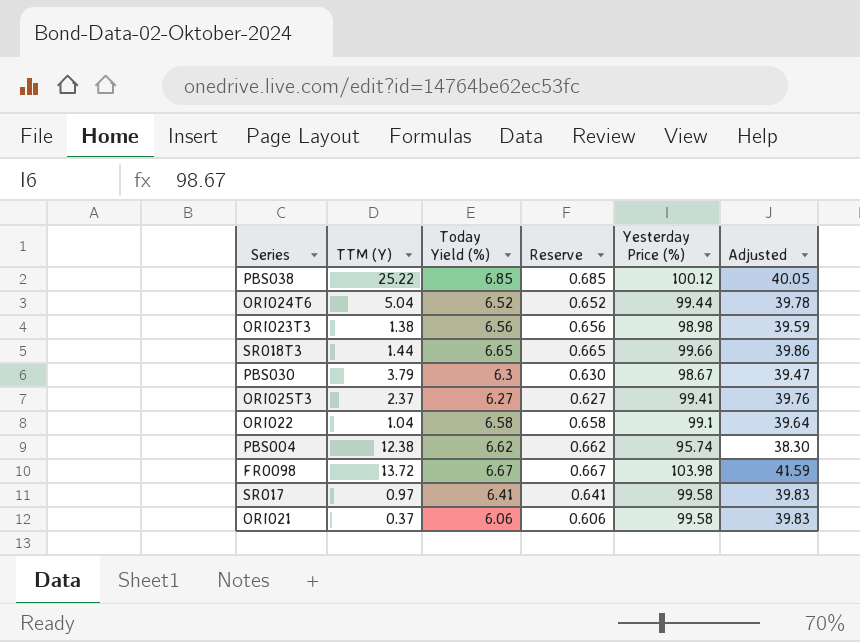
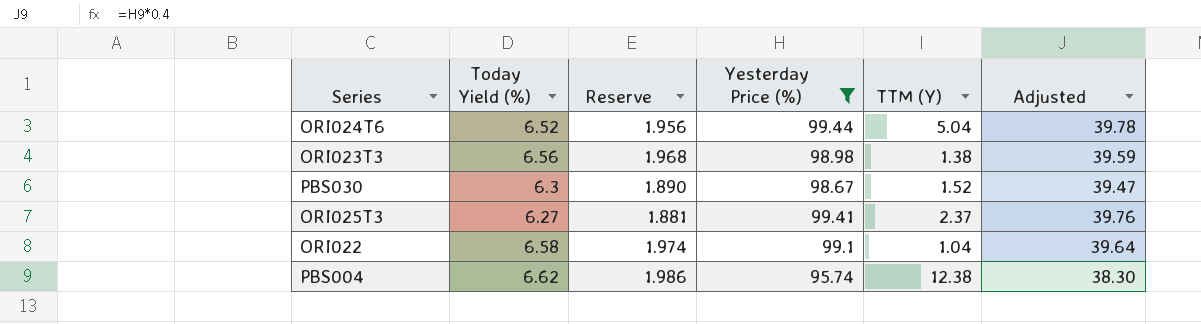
filter: none -> Yesterday Price (%) <= 99.44
column Reserve | formula: [Today Yield (%)] * 0.1 -> [Today Yield (%)] * 0.3
column TTM (Y) | position: 2 -> 5
PBS030 | TTM (Y): 3.79 -> 1.52

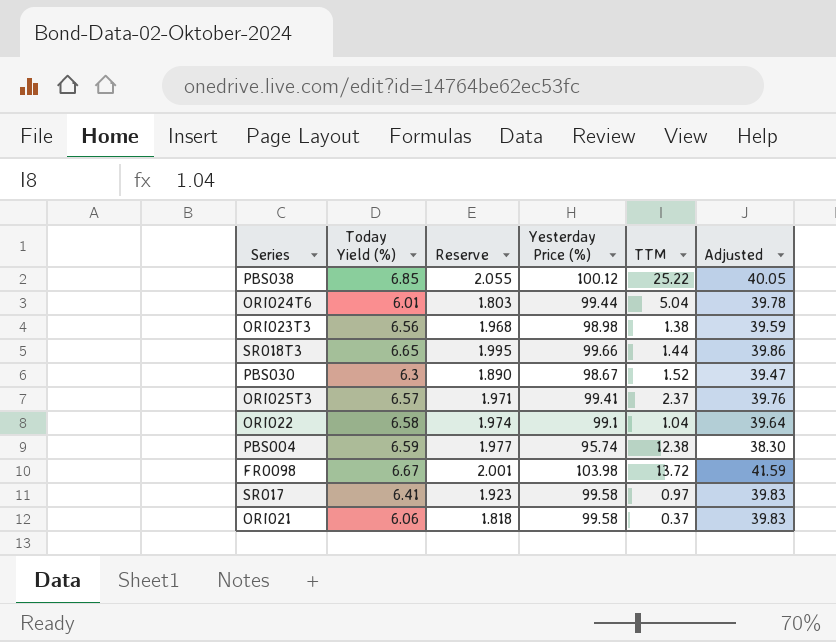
filter: Yesterday Price (%) <= 99.44 -> none
column name: TTM (Y) -> TTM
ORI024T6 | Today Yield (%): 6.52 -> 6.01
ORI024T6 | Reserve: 1.956 -> 1.803
ORI025T3 | Today Yield (%): 6.27 -> 6.57
ORI025T3 | Reserve: 1.881 -> 1.971
PBS004 | Today Yield (%): 6.62 -> 6.59
PBS004 | Reserve: 1.986 -> 1.977

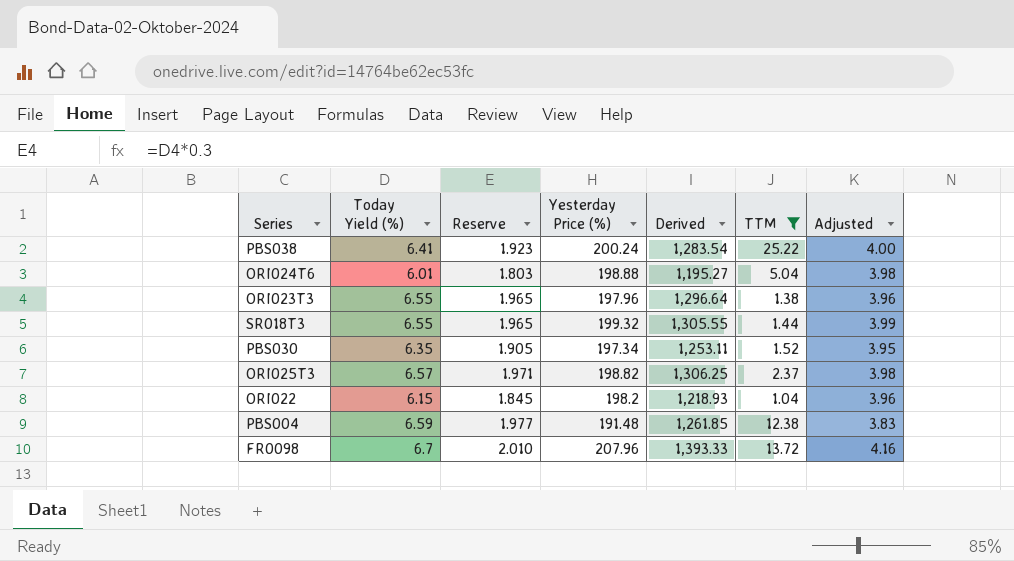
filter: none -> TTM >= 1.04
column Derived | formula: none -> [Today Yield (%)] * [Yesterday Price (%)]
column Adjusted | formula: [Yesterday Price (%)] * 0.4 -> [Yesterday Price (%)] * 0.02
PBS038 | Today Yield (%): 6.85 -> 6.41
PBS038 | Reserve: 2.055 -> 1.923
PBS038 | Yesterday Price (%): 100.12 -> 200.24
ORI024T6 | Yesterday Price (%): 99.44 -> 198.88
ORI023T3 | Today Yield (%): 6.56 -> 6.55
ORI023T3 | Reserve: 1.968 -> 1.965
ORI023T3 | Yesterday Price (%): 98.98 -> 197.96
SR018T3 | Today Yield (%): 6.65 -> 6.55
SR018T3 | Reserve: 1.995 -> 1.965
SR018T3 | Yesterday Price (%): 99.66 -> 199.32
PBS030 | Today Yield (%): 6.3 -> 6.35
PBS030 | Reserve: 1.890 -> 1.905
PBS030 | Yesterday Price (%): 98.67 -> 197.34
ORI025T3 | Yesterday Price (%): 99.41 -> 198.82
ORI022 | Today Yield (%): 6.58 -> 6.15
ORI022 | Reserve: 1.974 -> 1.845
ORI022 | Yesterday Price (%): 99.1 -> 198.2
PBS004 | Yesterday Price (%): 95.74 -> 191.48
FR0098 | Today Yield (%): 6.67 -> 6.7
FR0098 | Reserve: 2.001 -> 2.010
FR0098 | Yesterday Price (%): 103.98 -> 207.96

